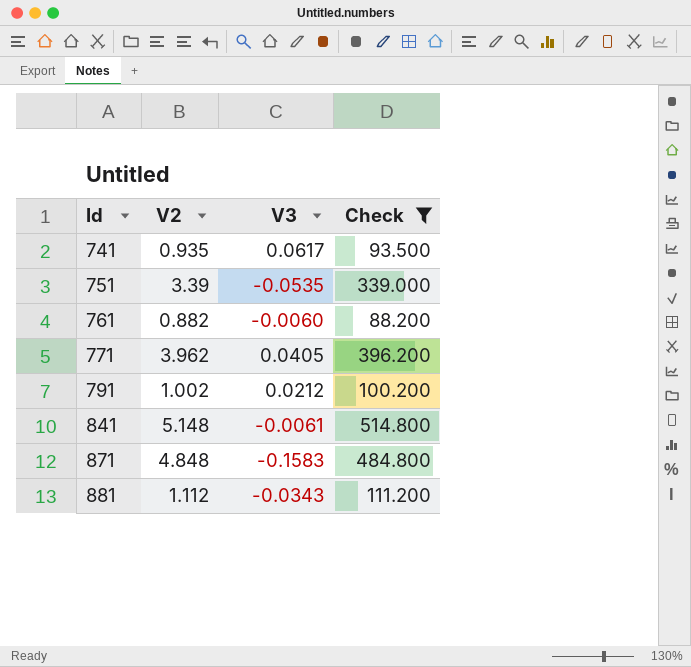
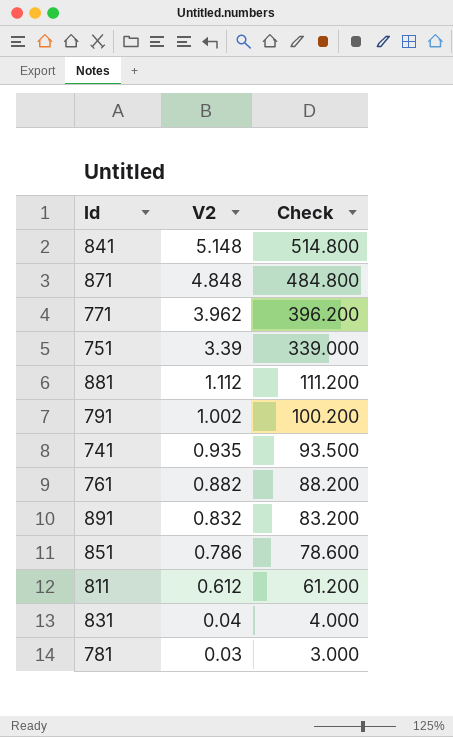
filter: Check >= 88.200 -> none
row order: Id ascending -> V2 descending
column V3 | position: 3 -> none

